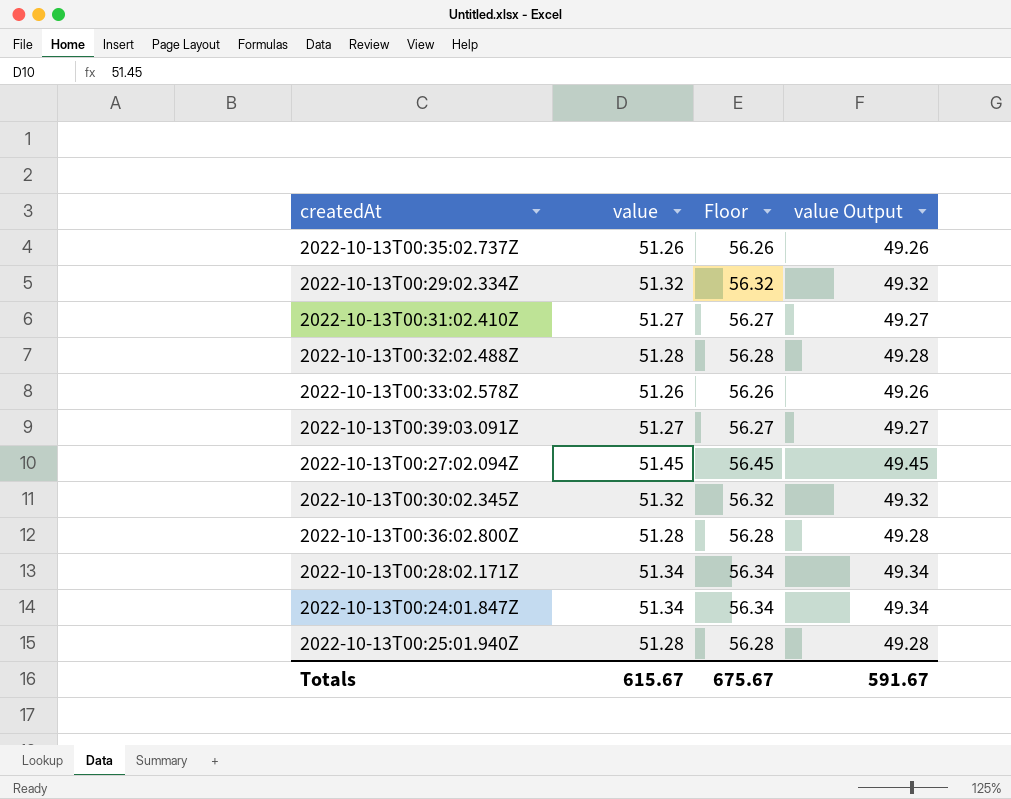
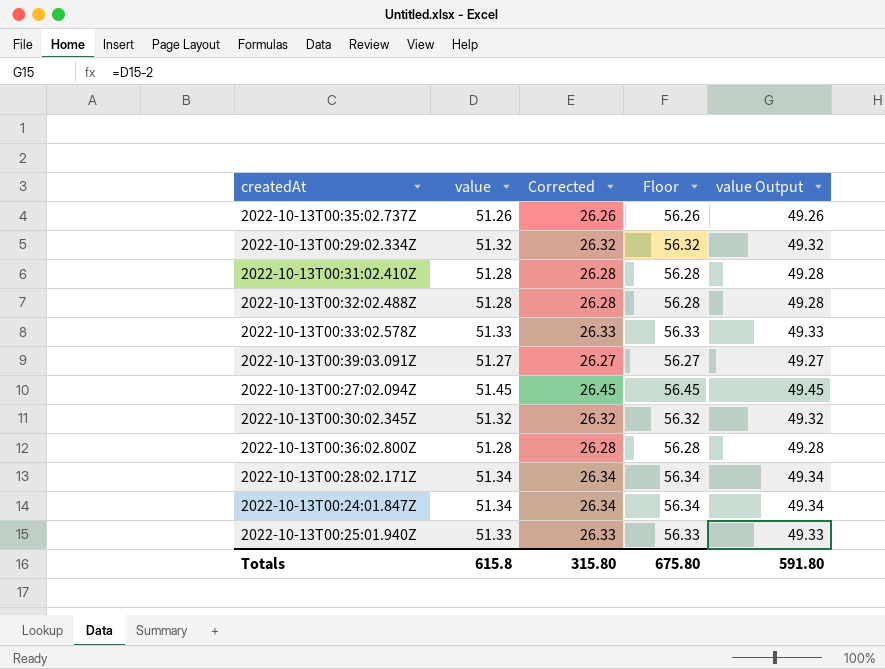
column Corrected | formula: none -> [value] - 25
2022-10-13T00:31:02.410Z | value: 51.27 -> 51.28
2022-10-13T00:31:02.410Z | Floor: 56.27 -> 56.28
2022-10-13T00:31:02.410Z | value Output: 49.27 -> 49.28
2022-10-13T00:33:02.578Z | value: 51.26 -> 51.33
2022-10-13T00:33:02.578Z | Floor: 56.26 -> 56.33
2022-10-13T00:33:02.578Z | value Output: 49.26 -> 49.33
2022-10-13T00:25:01.940Z | value: 51.28 -> 51.33
2022-10-13T00:25:01.940Z | Floor: 56.28 -> 56.33
2022-10-13T00:25:01.940Z | value Output: 49.28 -> 49.33
Totals | value: 615.67 -> 615.8
Totals | Floor: 675.67 -> 675.80
Totals | value Output: 591.67 -> 591.80

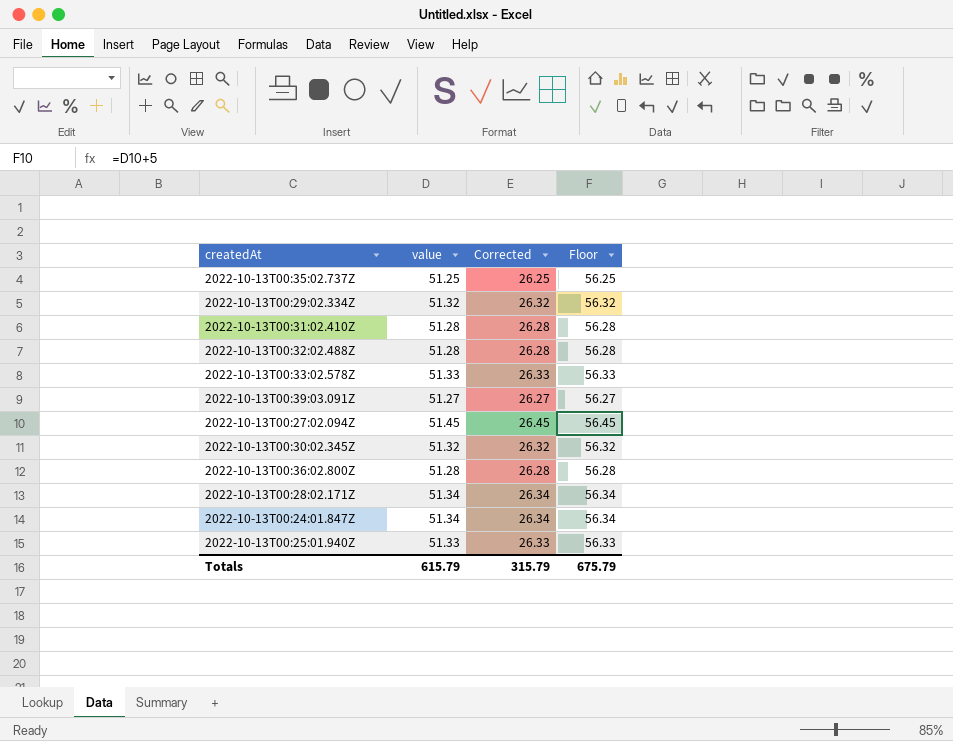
column value Output | formula: [value] - 2 -> none
2022-10-13T00:35:02.737Z | value: 51.26 -> 51.25
2022-10-13T00:35:02.737Z | Corrected: 26.26 -> 26.25
2022-10-13T00:35:02.737Z | Floor: 56.26 -> 56.25
Totals | value: 615.8 -> 615.79
Totals | Corrected: 315.80 -> 315.79
Totals | Floor: 675.80 -> 675.79

